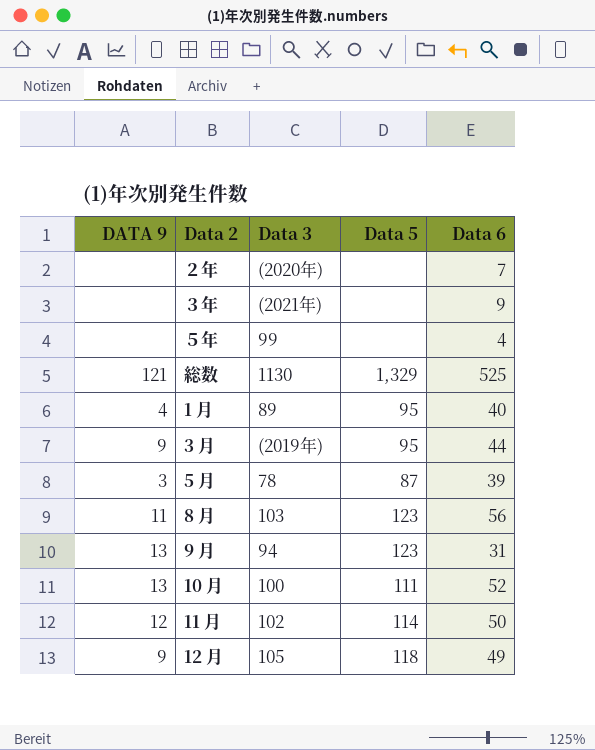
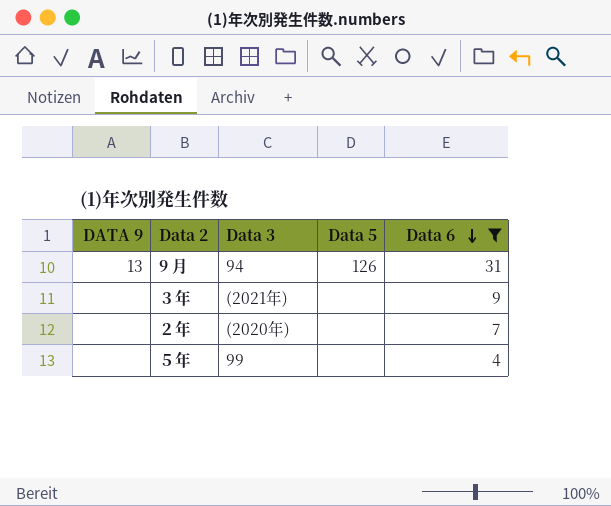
filter: none -> Data 6 <= 31
row order: none -> Data 6 descending
9 月 | Data 5: 123 -> 126

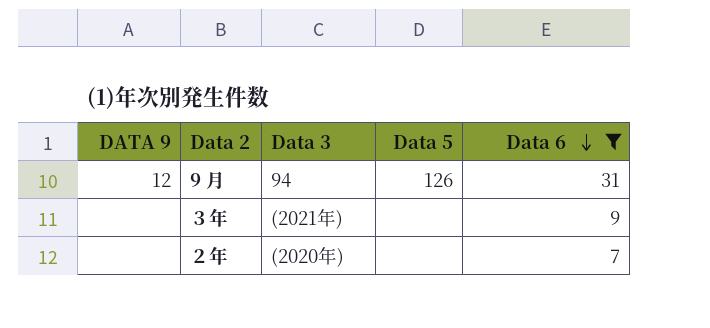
row ５年: none | 99 | none | 4 -> none
9 月 | DATA 9: 13 -> 12

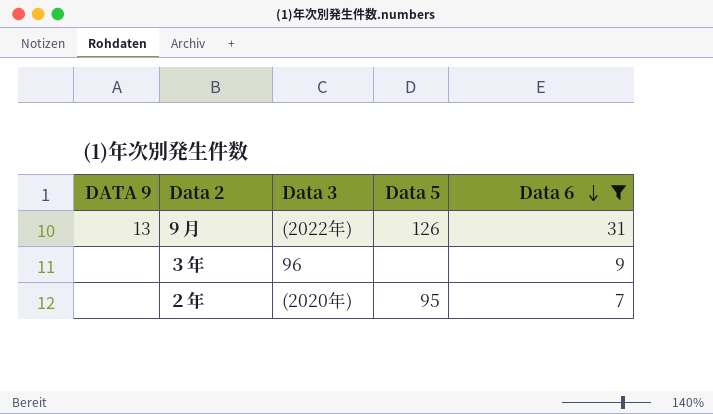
9 月 | DATA 9: 12 -> 13
9 月 | Data 3: 94 -> (2022年)
３年 | Data 3: (2021年) -> 96
２年 | Data 5: none -> 95

